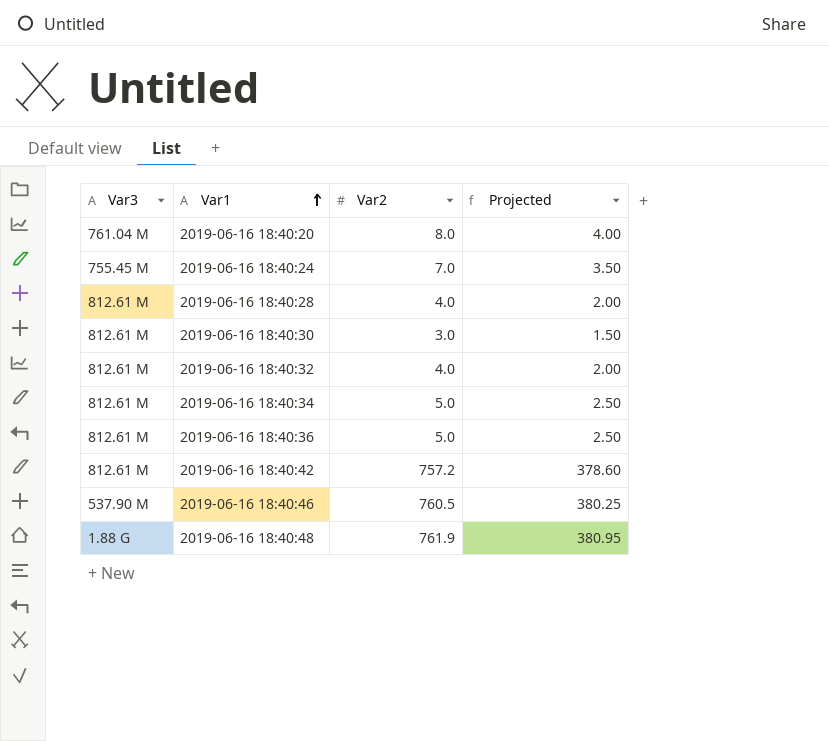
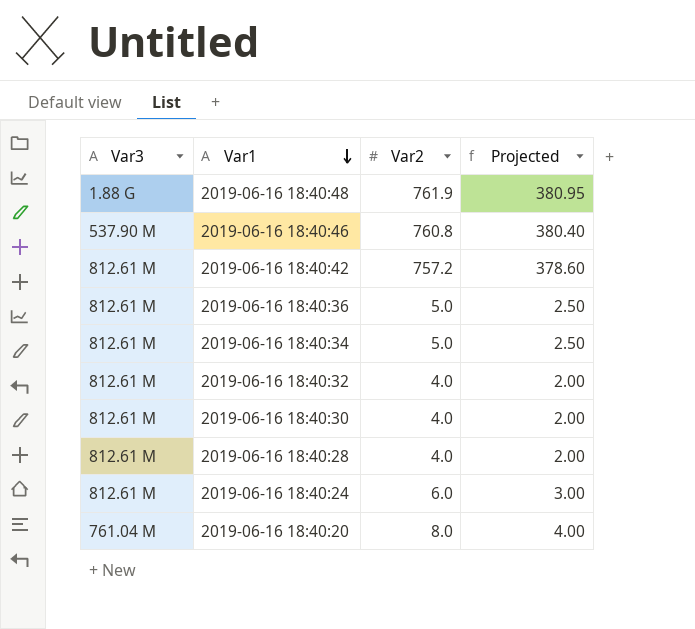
row order: Var1 ascending -> Var1 descending
2019-06-16 18:40:46 | Var2: 760.5 -> 760.8
2019-06-16 18:40:46 | Projected: 380.25 -> 380.40
2019-06-16 18:40:30 | Var2: 3.0 -> 4.0
2019-06-16 18:40:30 | Projected: 1.50 -> 2.00
2019-06-16 18:40:24 | Var3: 755.45 M -> 812.61 M
2019-06-16 18:40:24 | Var2: 7.0 -> 6.0
2019-06-16 18:40:24 | Projected: 3.50 -> 3.00

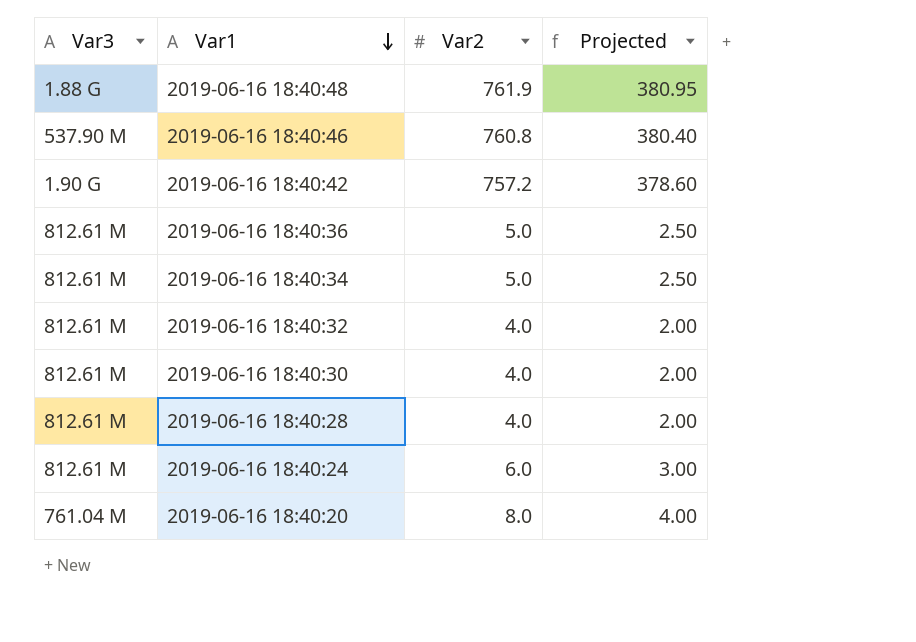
2019-06-16 18:40:42 | Var3: 812.61 M -> 1.90 G

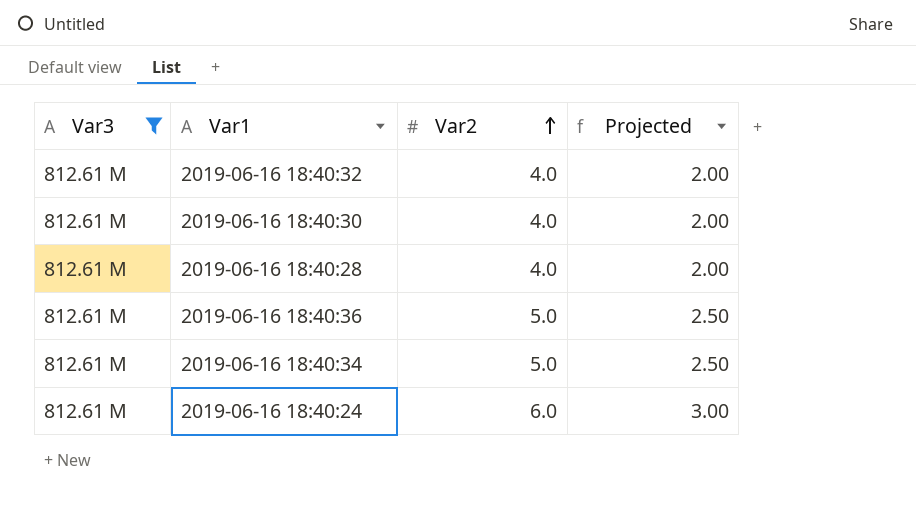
filter: none -> Var3 = 812.61 M
row order: Var1 descending -> Var2 ascending

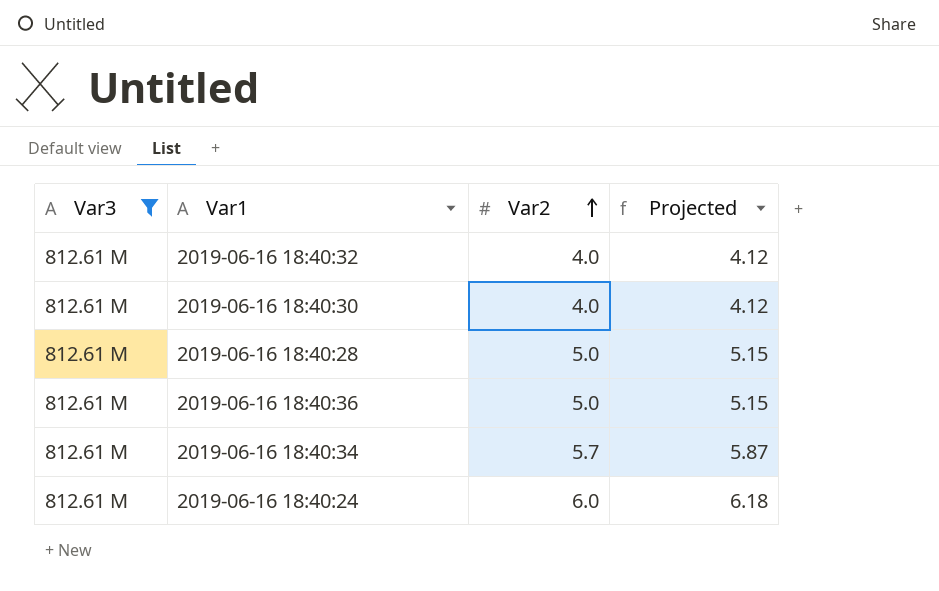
column Projected | formula: [Var2] * 0.5 -> [Var2] * 1.03
2019-06-16 18:40:28 | Var2: 4.0 -> 5.0
2019-06-16 18:40:34 | Var2: 5.0 -> 5.7

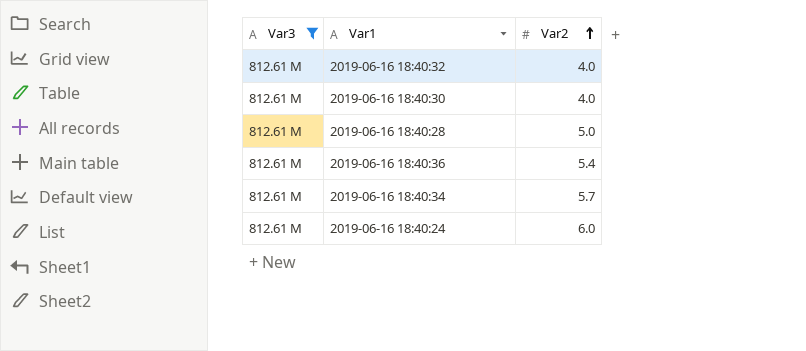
column Projected | formula: [Var2] * 1.03 -> none
2019-06-16 18:40:36 | Var2: 5.0 -> 5.4

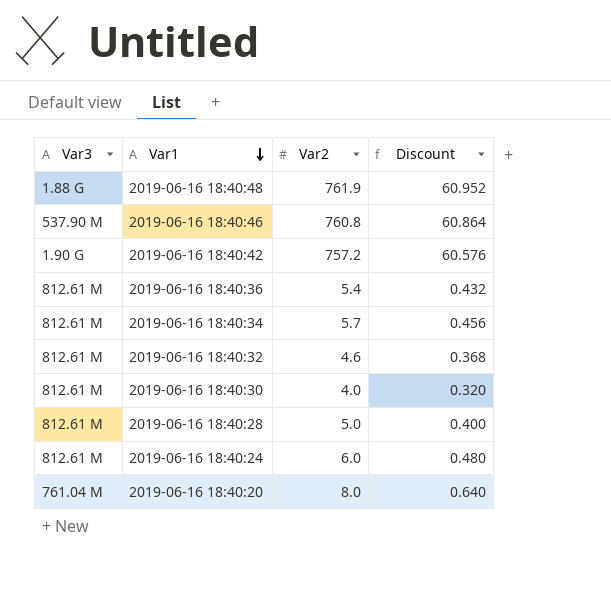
filter: Var3 = 812.61 M -> none
row order: Var2 ascending -> Var1 descending
column Discount | formula: none -> [Var2] * 0.08
2019-06-16 18:40:32 | Var2: 4.0 -> 4.6

